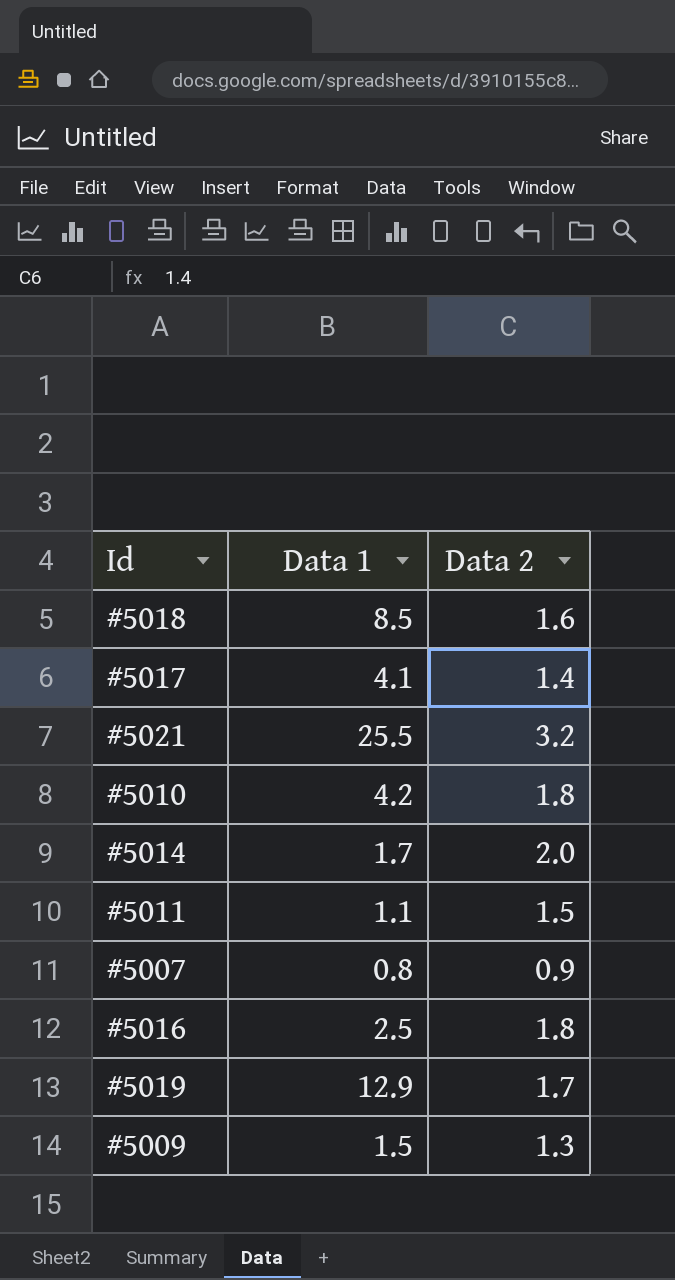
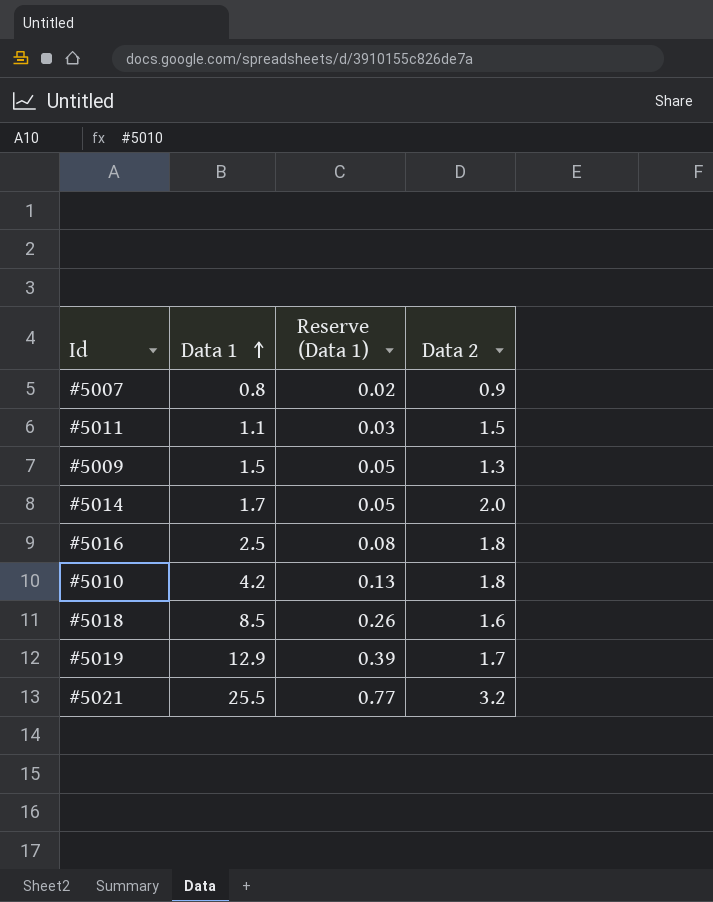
row order: none -> Data 1 ascending
column Reserve (Data 1) | formula: none -> [Data 1] * 0.03
row #5017: 4.1 | 1.4 -> none

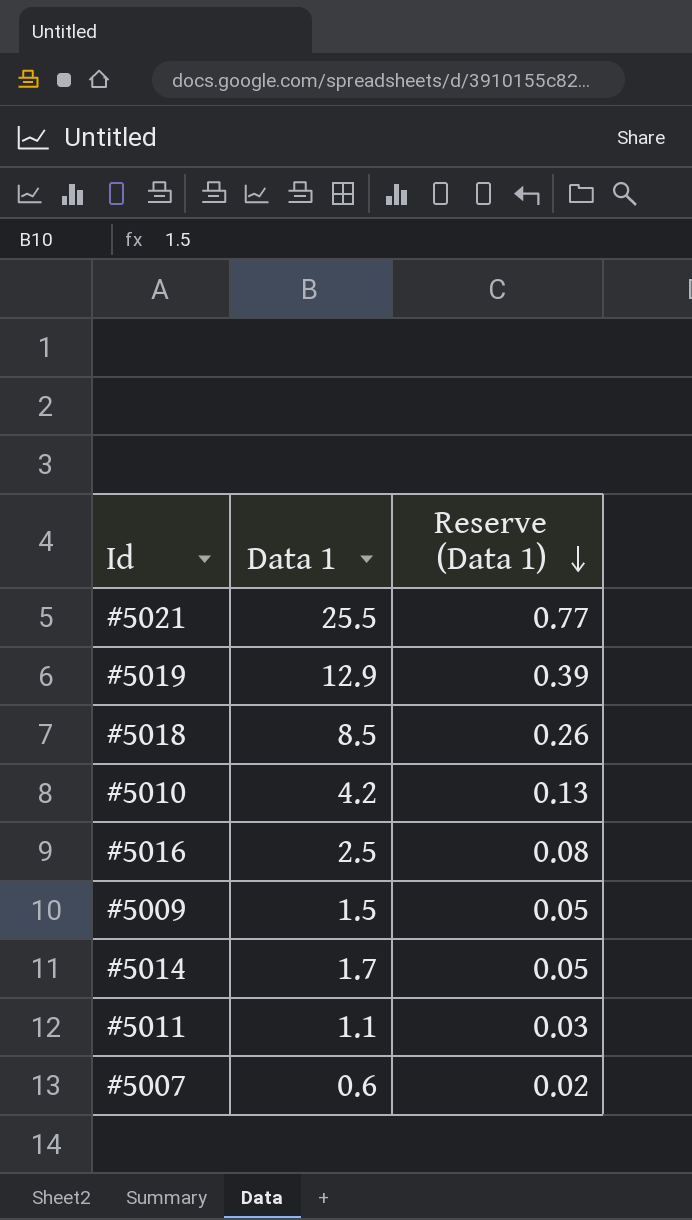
row order: Data 1 ascending -> Reserve (Data 1) descending
column Data 2 | position: 4 -> none
#5007 | Data 1: 0.8 -> 0.6

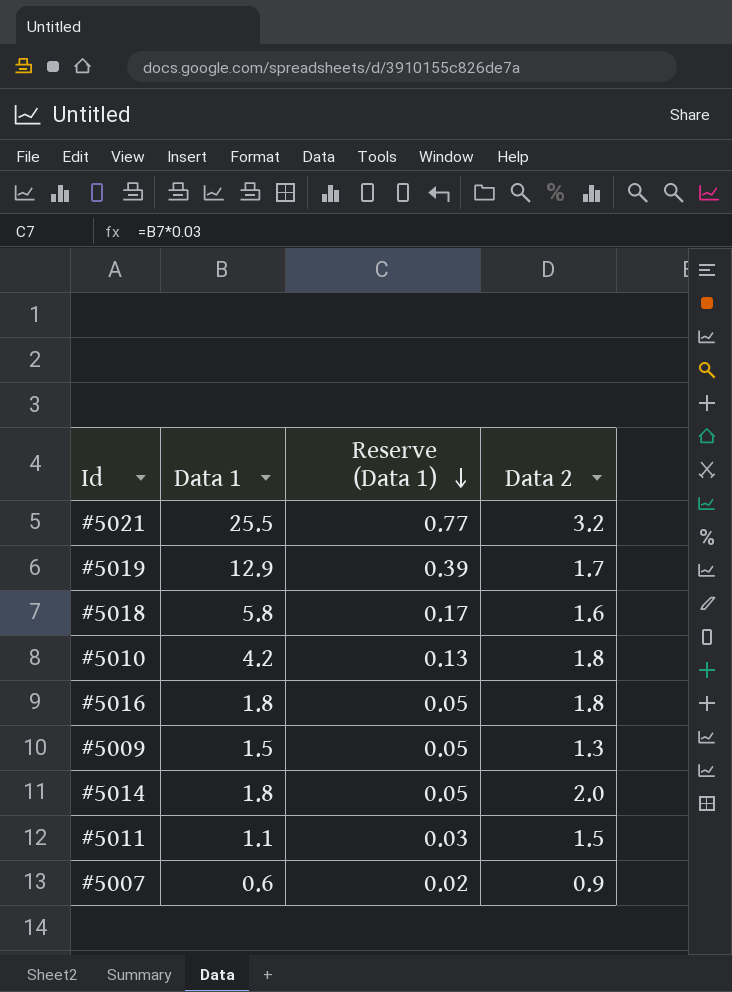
column Data 2 | position: none -> 4
#5018 | Data 1: 8.5 -> 5.8
#5018 | Reserve (Data 1): 0.26 -> 0.17
#5016 | Data 1: 2.5 -> 1.8
#5016 | Reserve (Data 1): 0.08 -> 0.05
#5014 | Data 1: 1.7 -> 1.8

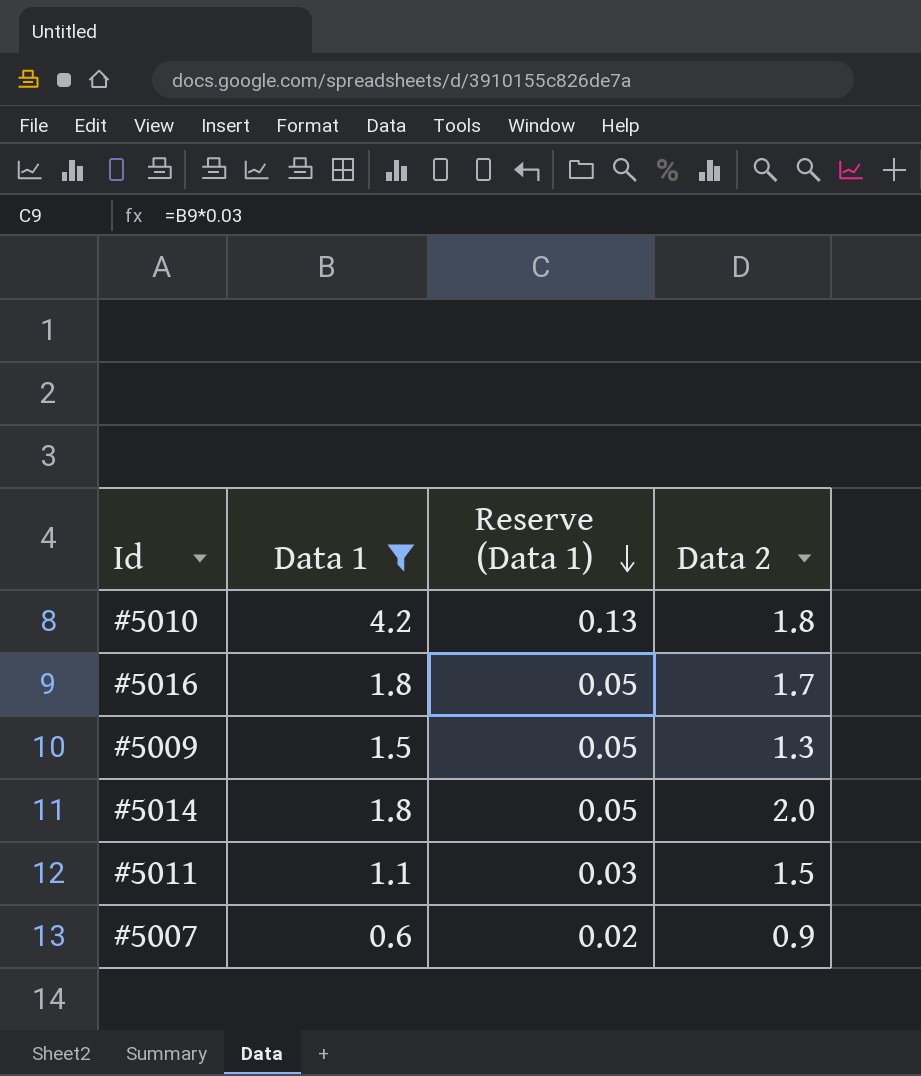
filter: none -> Data 1 <= 4.2
#5016 | Data 2: 1.8 -> 1.7

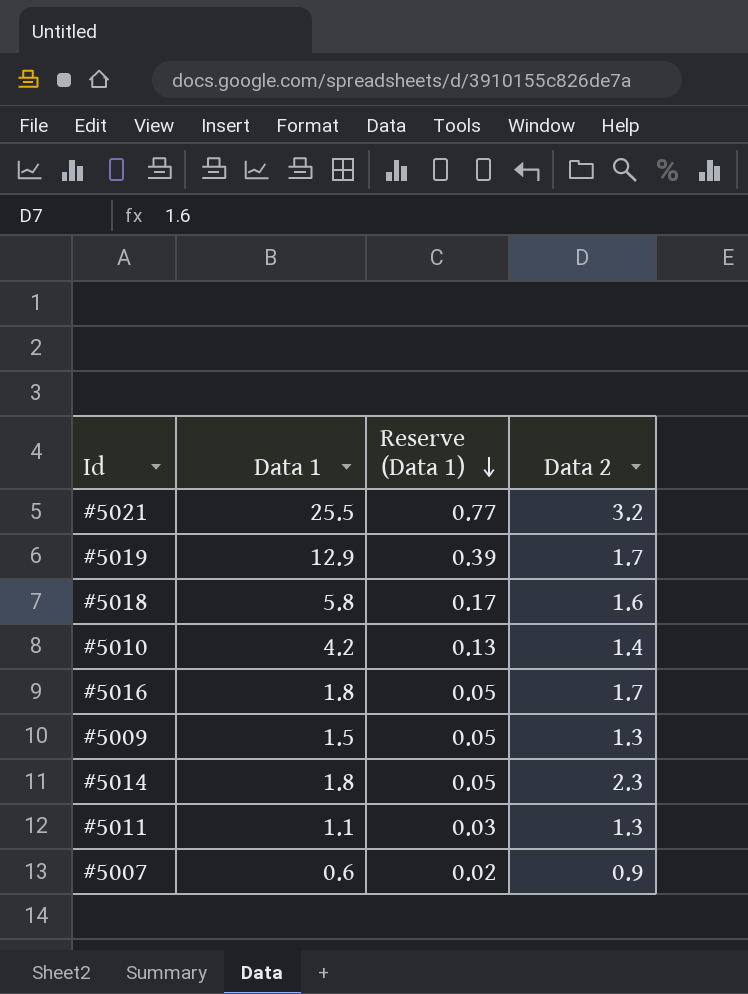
filter: Data 1 <= 4.2 -> none
#5010 | Data 2: 1.8 -> 1.4
#5014 | Data 2: 2.0 -> 2.3
#5011 | Data 2: 1.5 -> 1.3

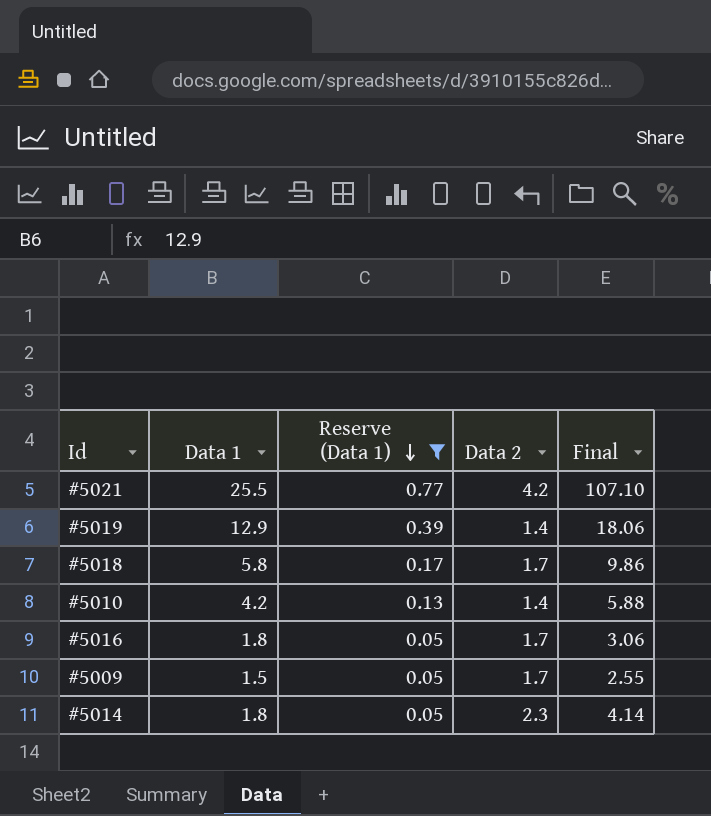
filter: none -> Reserve (Data 1) >= 0.05
column Final | formula: none -> [Data 1] * [Data 2]
#5021 | Data 2: 3.2 -> 4.2
#5019 | Data 2: 1.7 -> 1.4
#5018 | Data 2: 1.6 -> 1.7
#5009 | Data 2: 1.3 -> 1.7

